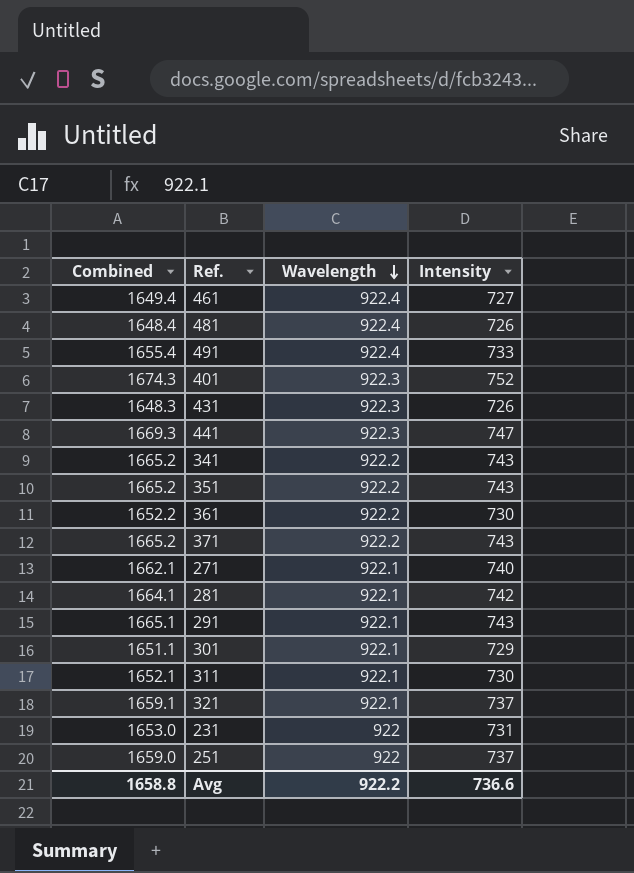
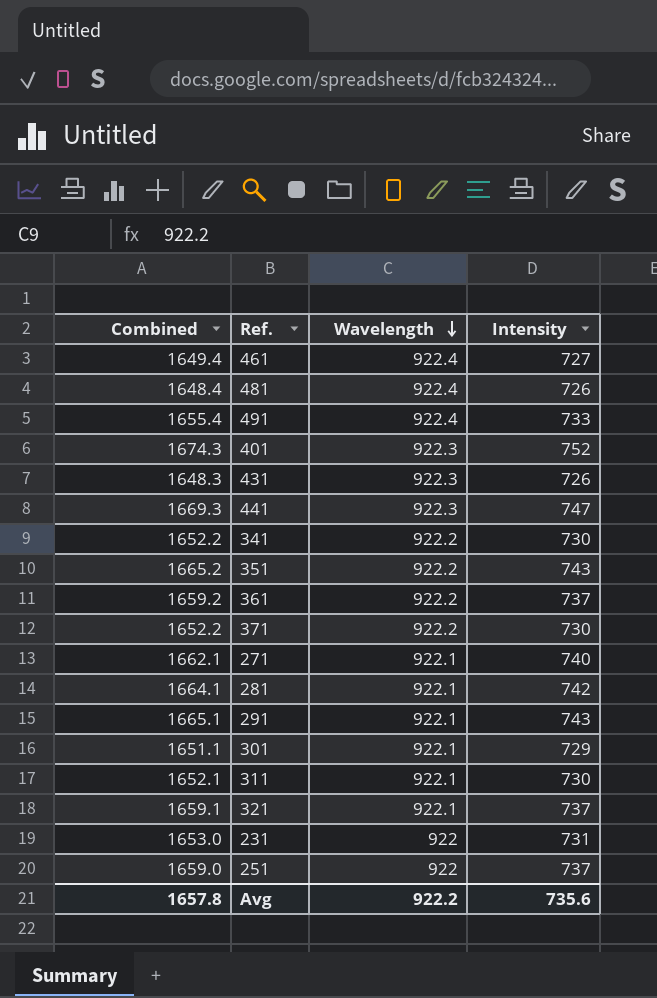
341 | Combined: 1665.2 -> 1652.2
341 | Intensity: 743 -> 730
361 | Combined: 1652.2 -> 1659.2
361 | Intensity: 730 -> 737
371 | Combined: 1665.2 -> 1652.2
371 | Intensity: 743 -> 730
Avg | Combined: 1658.8 -> 1657.8
Avg | Intensity: 736.6 -> 735.6

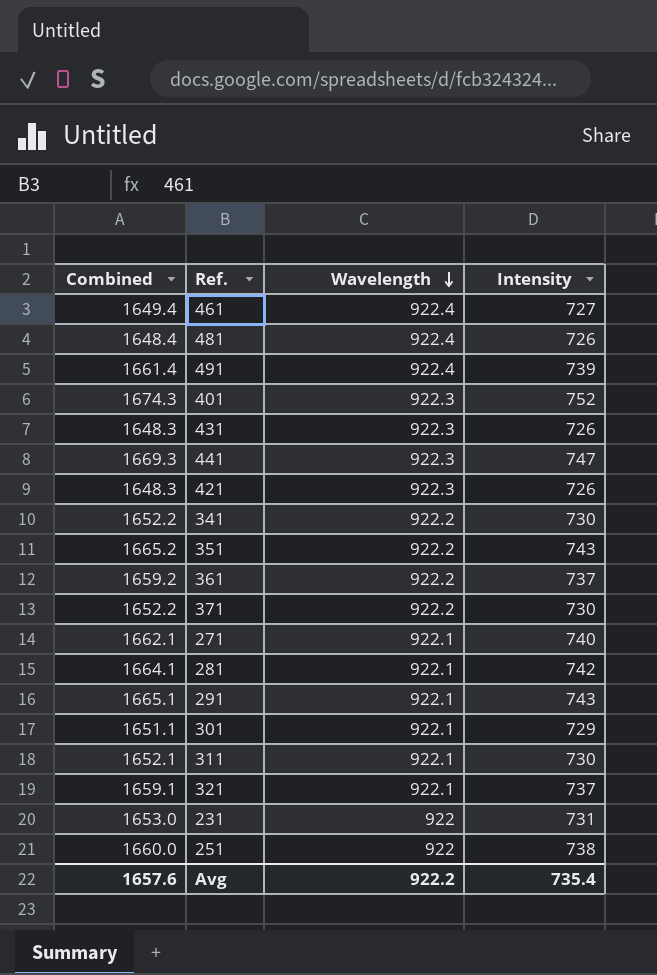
491 | Combined: 1655.4 -> 1661.4
491 | Intensity: 733 -> 739
row 421: none -> 1648.3 | 922.3 | 726
251 | Combined: 1659.0 -> 1660.0
251 | Intensity: 737 -> 738
Avg | Combined: 1657.8 -> 1657.6
Avg | Intensity: 735.6 -> 735.4

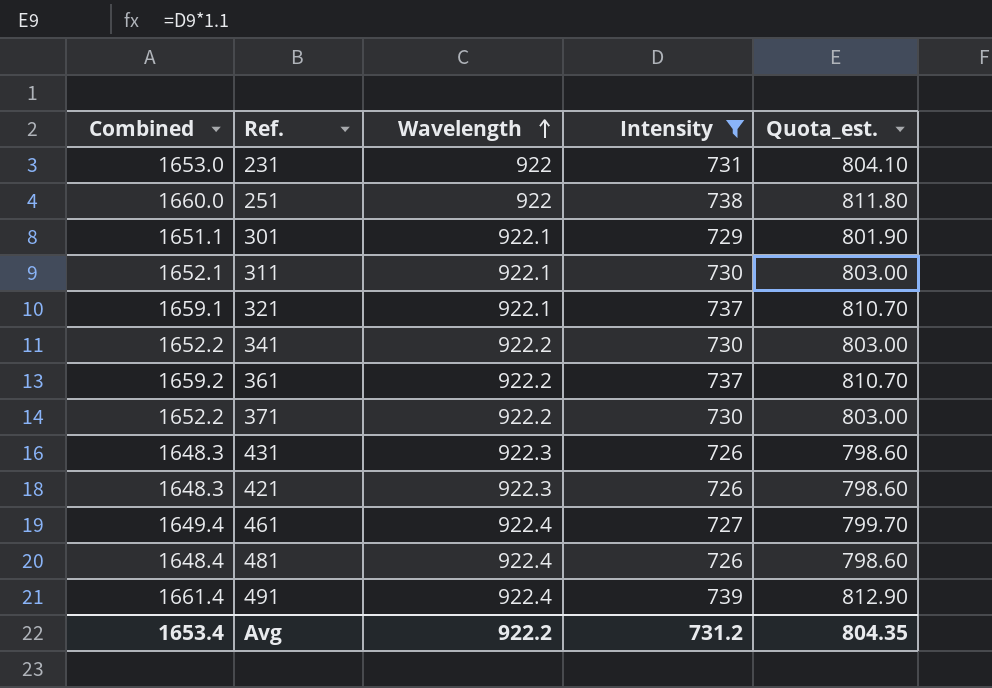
filter: none -> Intensity <= 739
row order: Wavelength descending -> Wavelength ascending
column Quota_est. | formula: none -> [Intensity] * 1.1
Avg | Combined: 1657.6 -> 1653.4
Avg | Intensity: 735.4 -> 731.2

